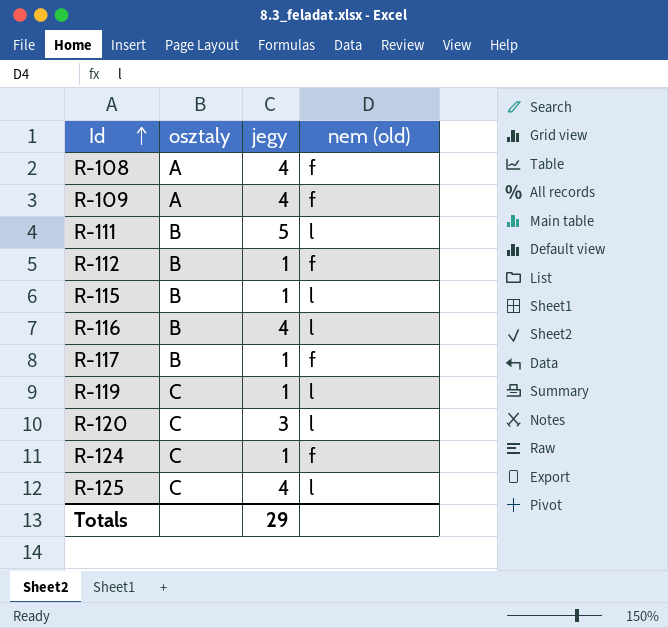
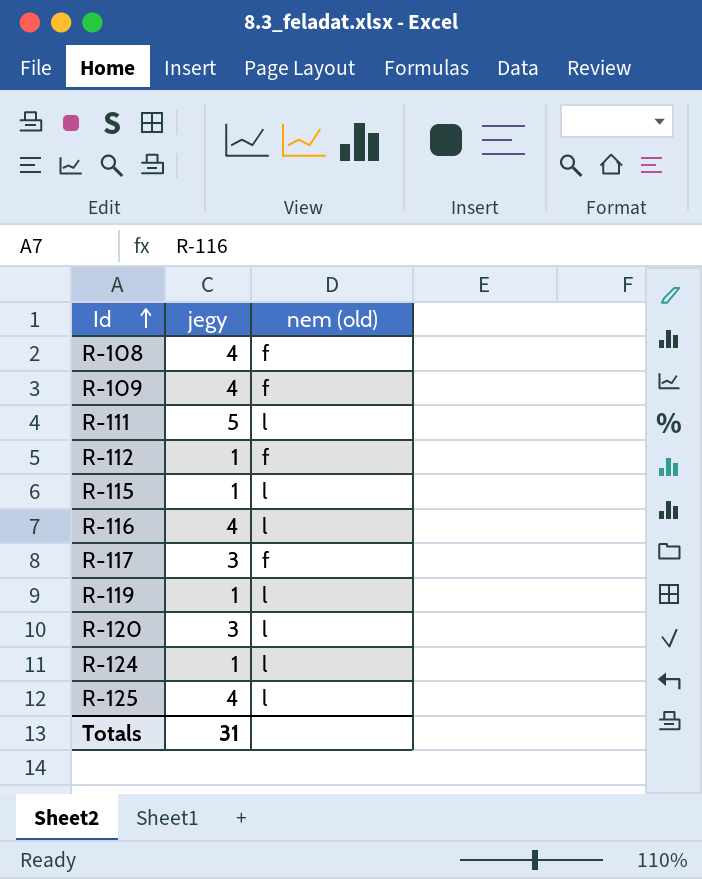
column osztaly | position: 2 -> none
R-117 | jegy: 1 -> 3
R-124 | nem (old): f -> l
Totals | jegy: 29 -> 31

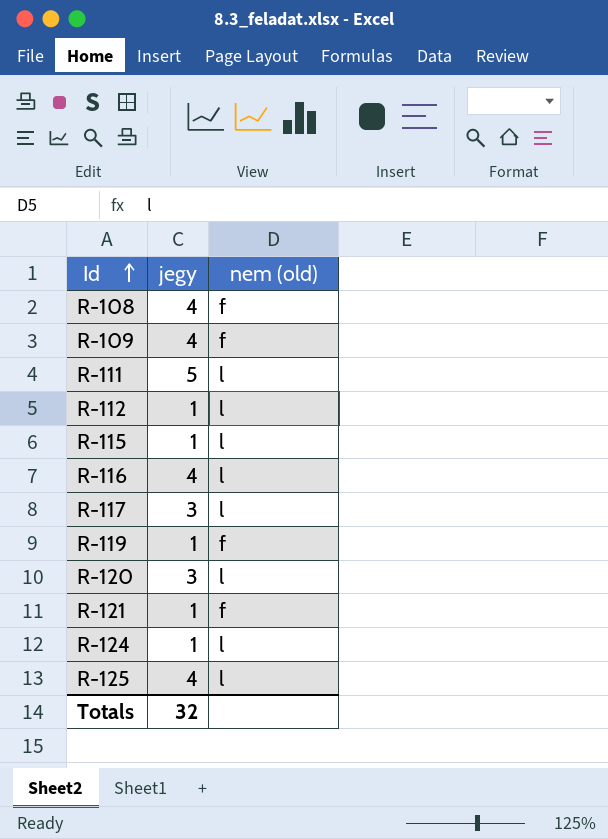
R-112 | nem (old): f -> l
R-117 | nem (old): f -> l
R-119 | nem (old): l -> f
row R-121: none -> 1 | f
Totals | jegy: 31 -> 32

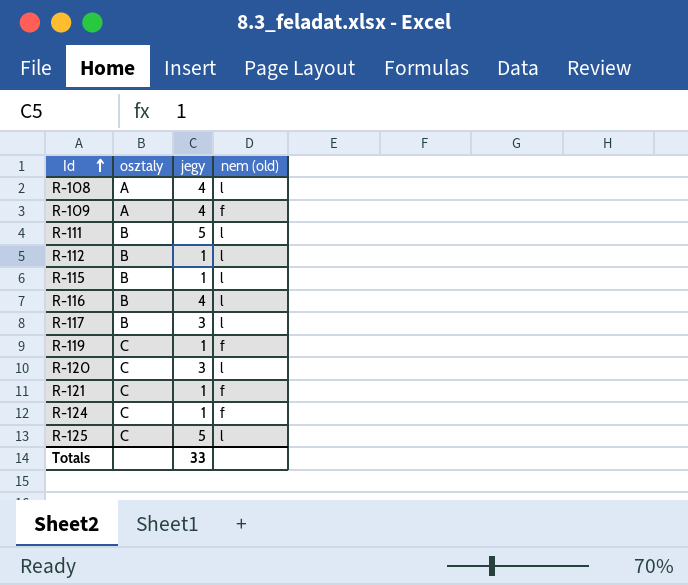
column osztaly | position: none -> 2
R-108 | nem (old): f -> l
R-124 | nem (old): l -> f
R-125 | jegy: 4 -> 5
Totals | jegy: 32 -> 33

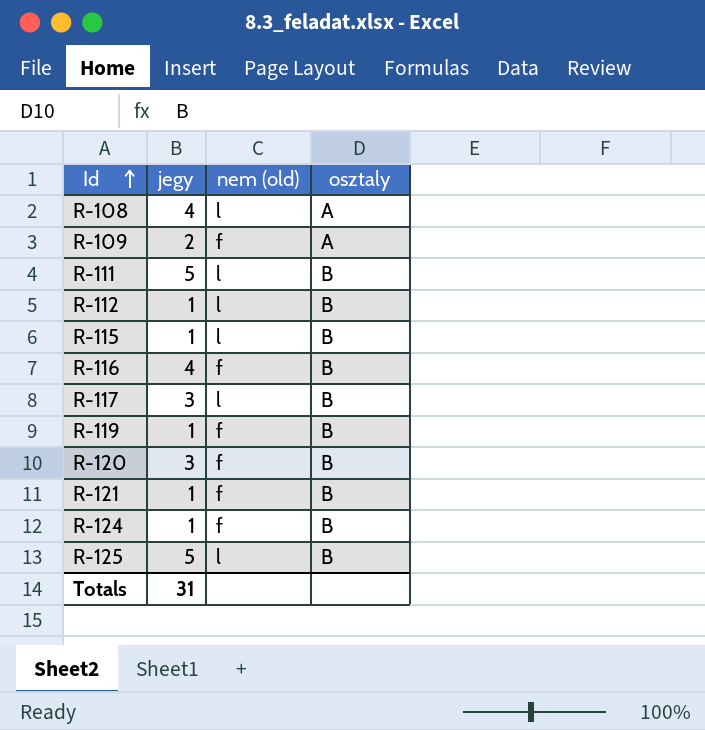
column osztaly | position: 2 -> 4
R-109 | jegy: 4 -> 2
R-116 | nem (old): l -> f
R-119 | osztaly: C -> B
R-120 | nem (old): l -> f
R-120 | osztaly: C -> B
R-121 | osztaly: C -> B
R-124 | osztaly: C -> B
R-125 | osztaly: C -> B
Totals | jegy: 33 -> 31

